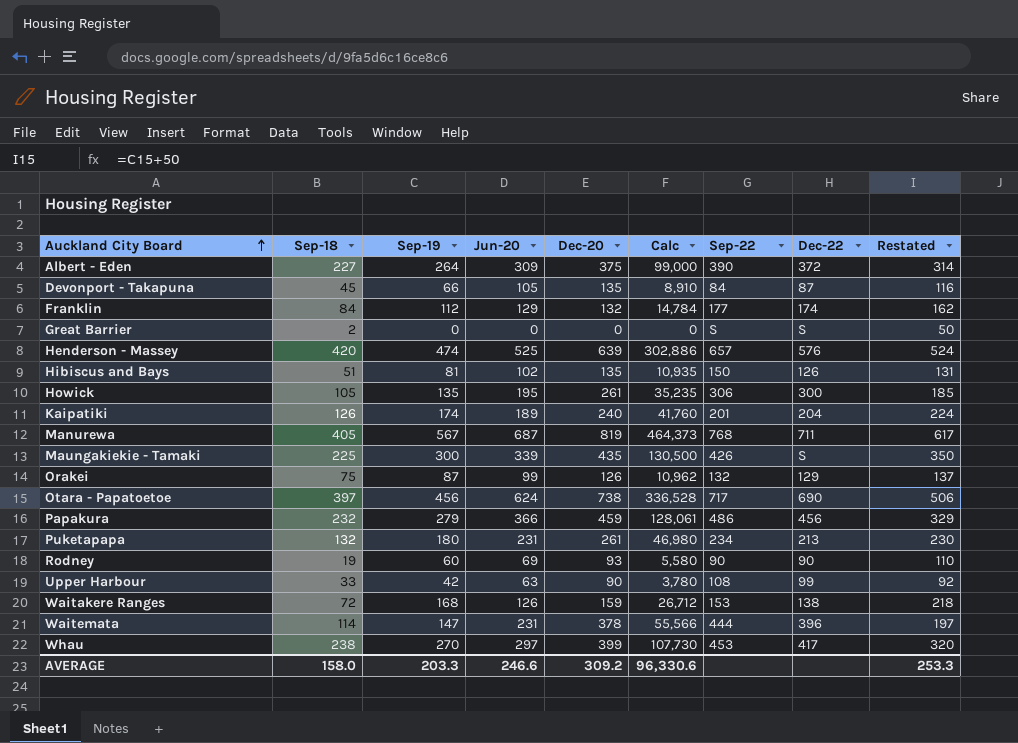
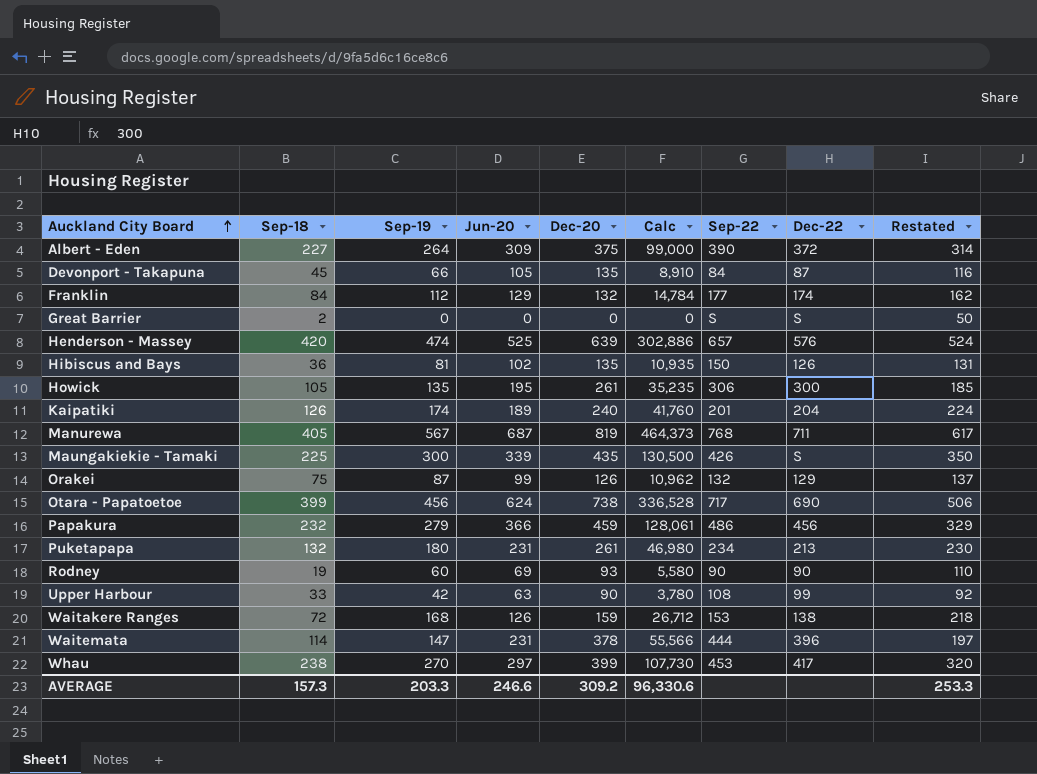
Hibiscus and Bays | Sep-18: 51 -> 36
Otara - Papatoetoe | Sep-18: 397 -> 399
AVERAGE | Sep-18: 158.0 -> 157.3

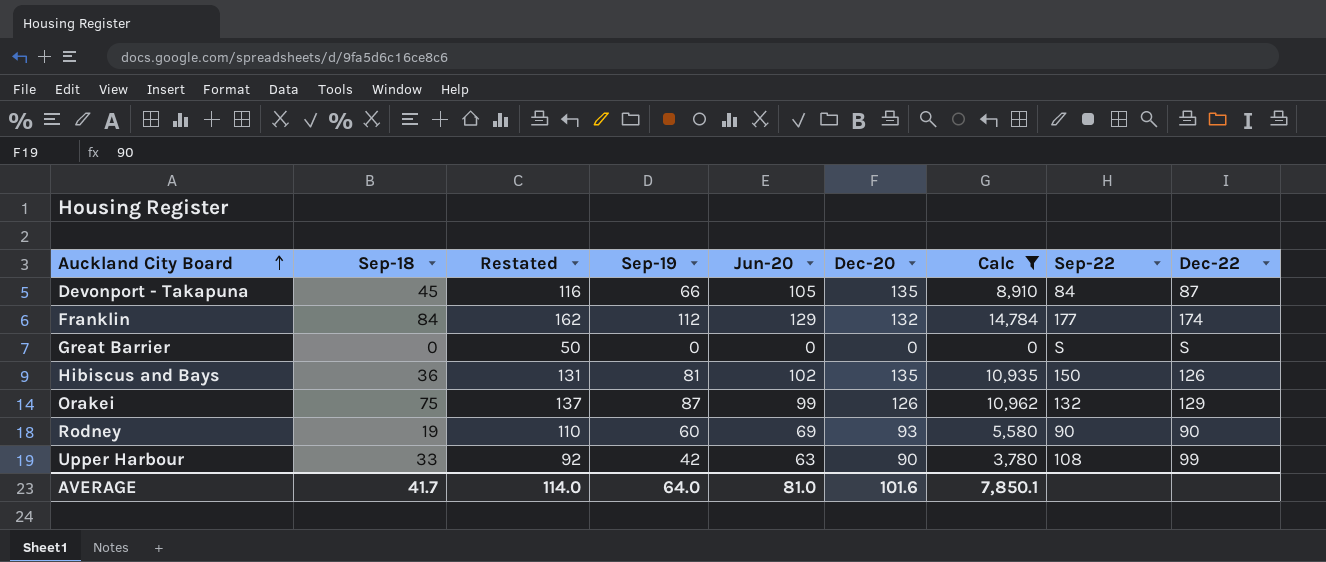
filter: none -> Calc <= 14,784
column Restated | position: 9 -> 3
Great Barrier | Sep-18: 2 -> 0
AVERAGE | Sep-18: 157.3 -> 41.7
AVERAGE | Restated: 253.3 -> 114.0
AVERAGE | Sep-19: 203.3 -> 64.0
AVERAGE | Jun-20: 246.6 -> 81.0
AVERAGE | Dec-20: 309.2 -> 101.6
AVERAGE | Calc: 96,330.6 -> 7,850.1

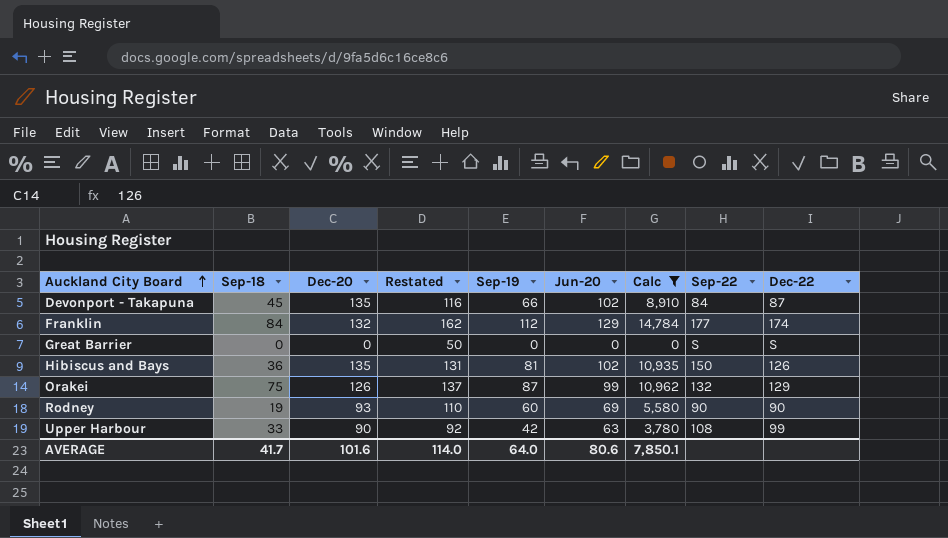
column Dec-20 | position: 6 -> 3
Devonport - Takapuna | Jun-20: 105 -> 102
AVERAGE | Jun-20: 81.0 -> 80.6

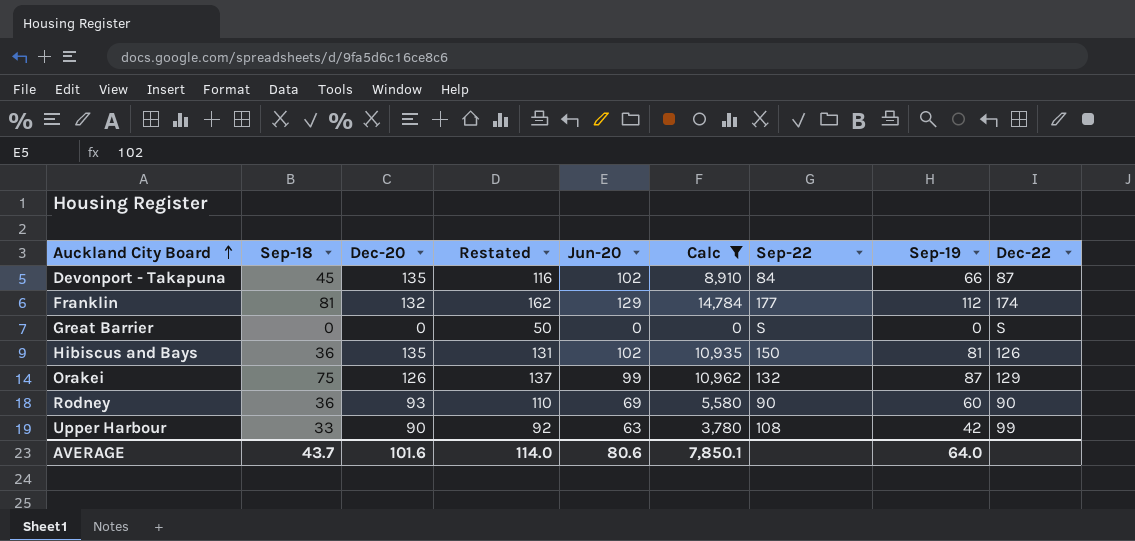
column Sep-19 | position: 5 -> 8
Franklin | Sep-18: 84 -> 81
Rodney | Sep-18: 19 -> 36
AVERAGE | Sep-18: 41.7 -> 43.7

